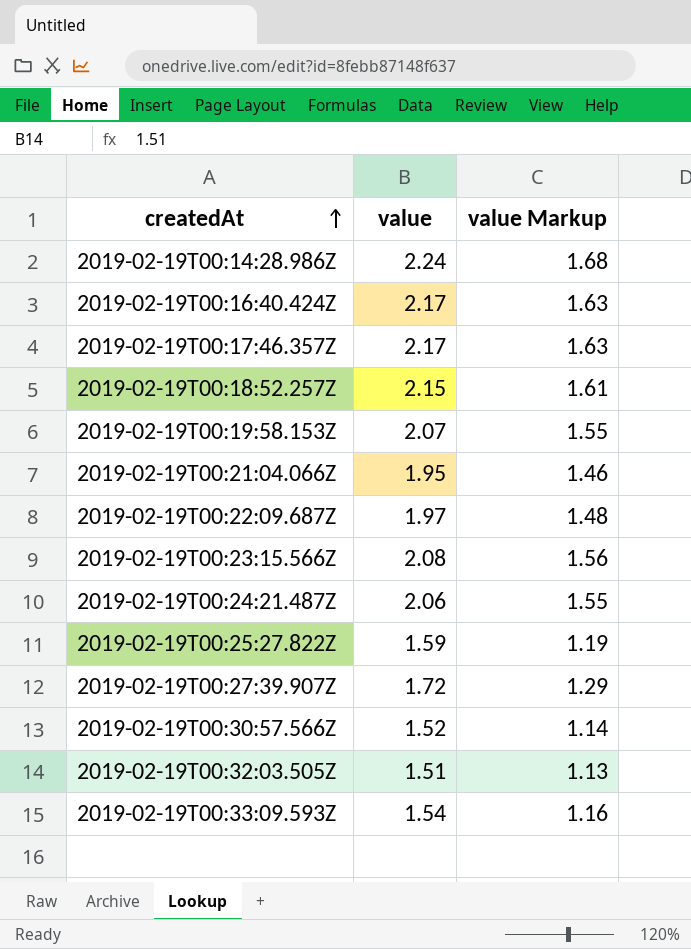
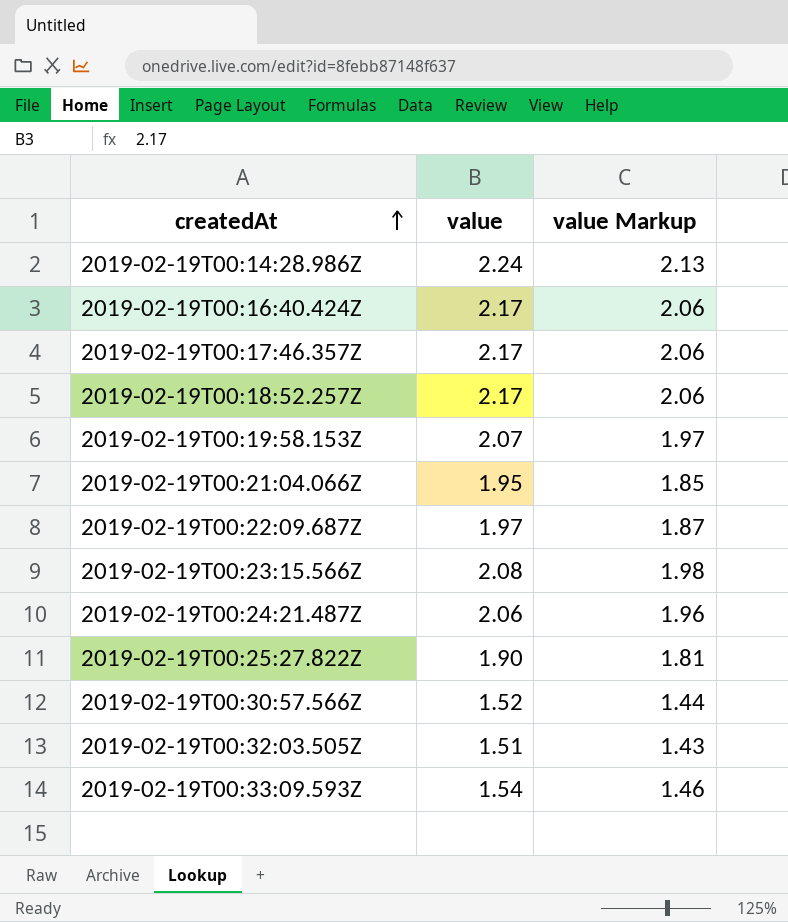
column value Markup | formula: [value] * 0.75 -> [value] * 0.95
row 2019-02-19T00:27:39.907Z: 1.72 | 1.29 -> none
2019-02-19T00:18:52.257Z | value: 2.15 -> 2.17
2019-02-19T00:25:27.822Z | value: 1.59 -> 1.90

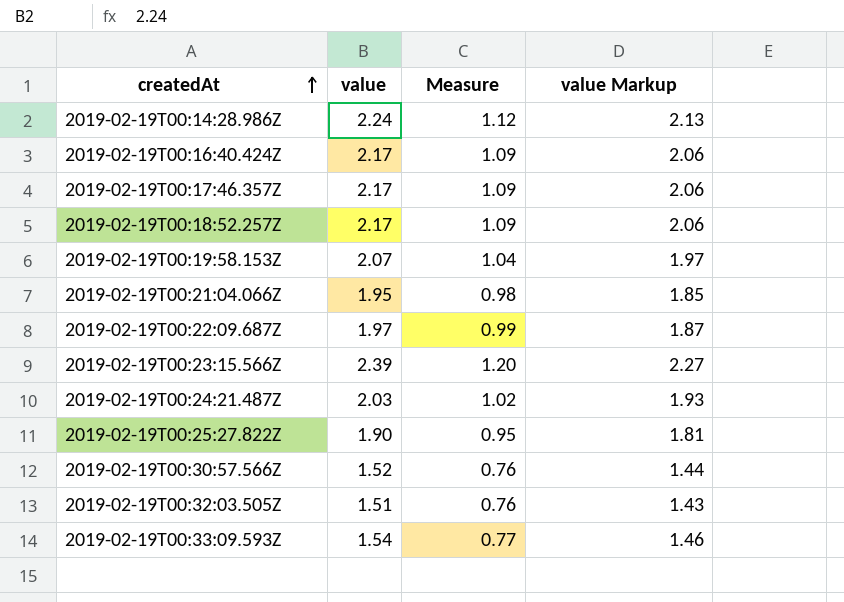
column Measure | formula: none -> [value] * 0.5
2019-02-19T00:23:15.566Z | value: 2.08 -> 2.39
2019-02-19T00:23:15.566Z | value Markup: 1.98 -> 2.27
2019-02-19T00:24:21.487Z | value: 2.06 -> 2.03
2019-02-19T00:24:21.487Z | value Markup: 1.96 -> 1.93

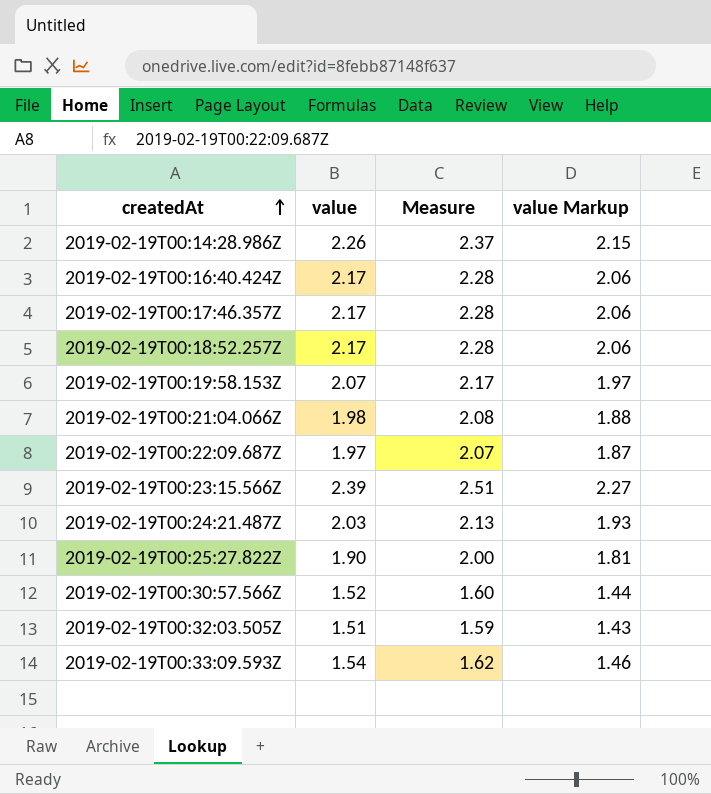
column Measure | formula: [value] * 0.5 -> [value] * 1.05
2019-02-19T00:14:28.986Z | value: 2.24 -> 2.26
2019-02-19T00:14:28.986Z | value Markup: 2.13 -> 2.15
2019-02-19T00:21:04.066Z | value: 1.95 -> 1.98
2019-02-19T00:21:04.066Z | value Markup: 1.85 -> 1.88

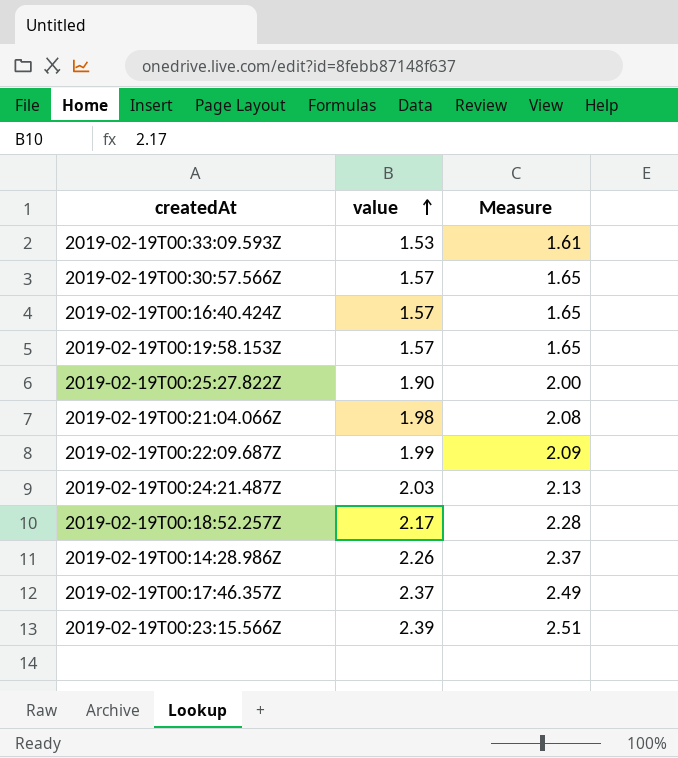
row order: createdAt ascending -> value ascending
column value Markup | formula: [value] * 0.95 -> none
row 2019-02-19T00:32:03.505Z: 1.51 | 1.59 | 1.43 -> none
2019-02-19T00:33:09.593Z | value: 1.54 -> 1.53
2019-02-19T00:33:09.593Z | Measure: 1.62 -> 1.61
2019-02-19T00:30:57.566Z | value: 1.52 -> 1.57
2019-02-19T00:30:57.566Z | Measure: 1.60 -> 1.65
2019-02-19T00:16:40.424Z | value: 2.17 -> 1.57
2019-02-19T00:16:40.424Z | Measure: 2.28 -> 1.65
2019-02-19T00:19:58.153Z | value: 2.07 -> 1.57
2019-02-19T00:19:58.153Z | Measure: 2.17 -> 1.65
2019-02-19T00:22:09.687Z | value: 1.97 -> 1.99
2019-02-19T00:22:09.687Z | Measure: 2.07 -> 2.09
2019-02-19T00:17:46.357Z | value: 2.17 -> 2.37
2019-02-19T00:17:46.357Z | Measure: 2.28 -> 2.49

